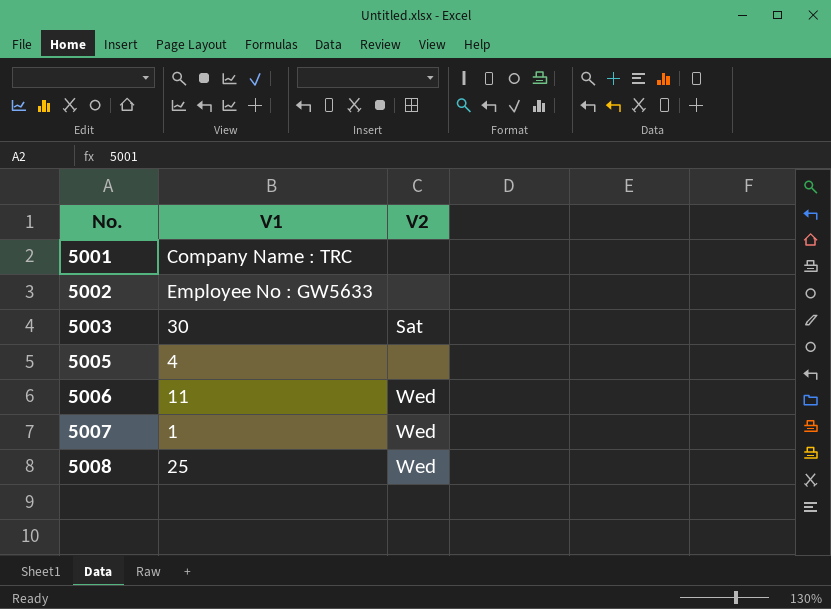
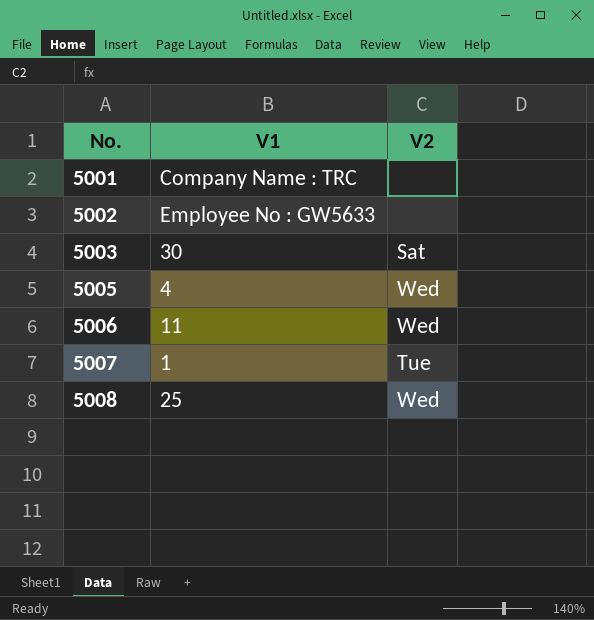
5005 | V2: none -> Wed
5007 | V2: Wed -> Tue

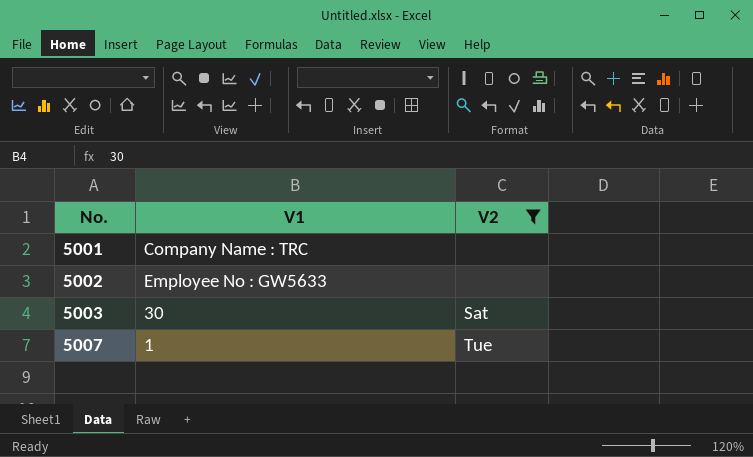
filter: none -> V2 != Wed

